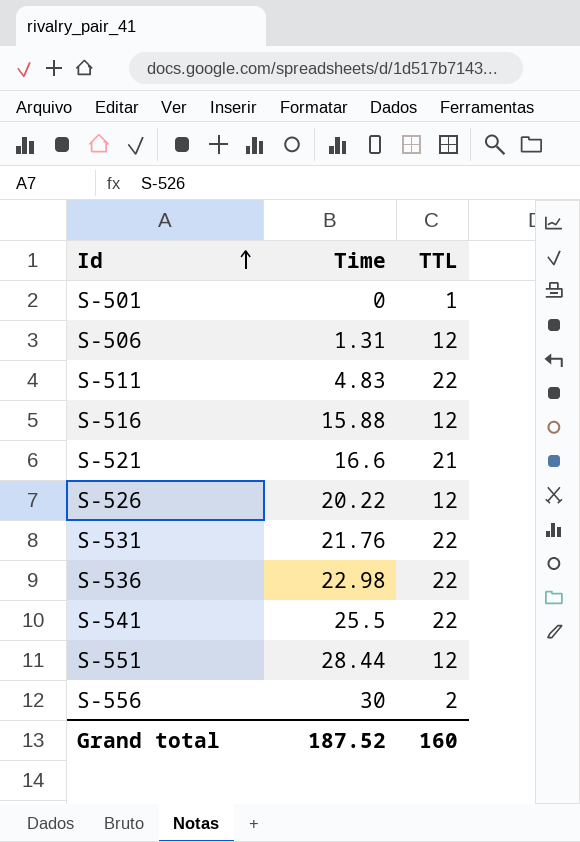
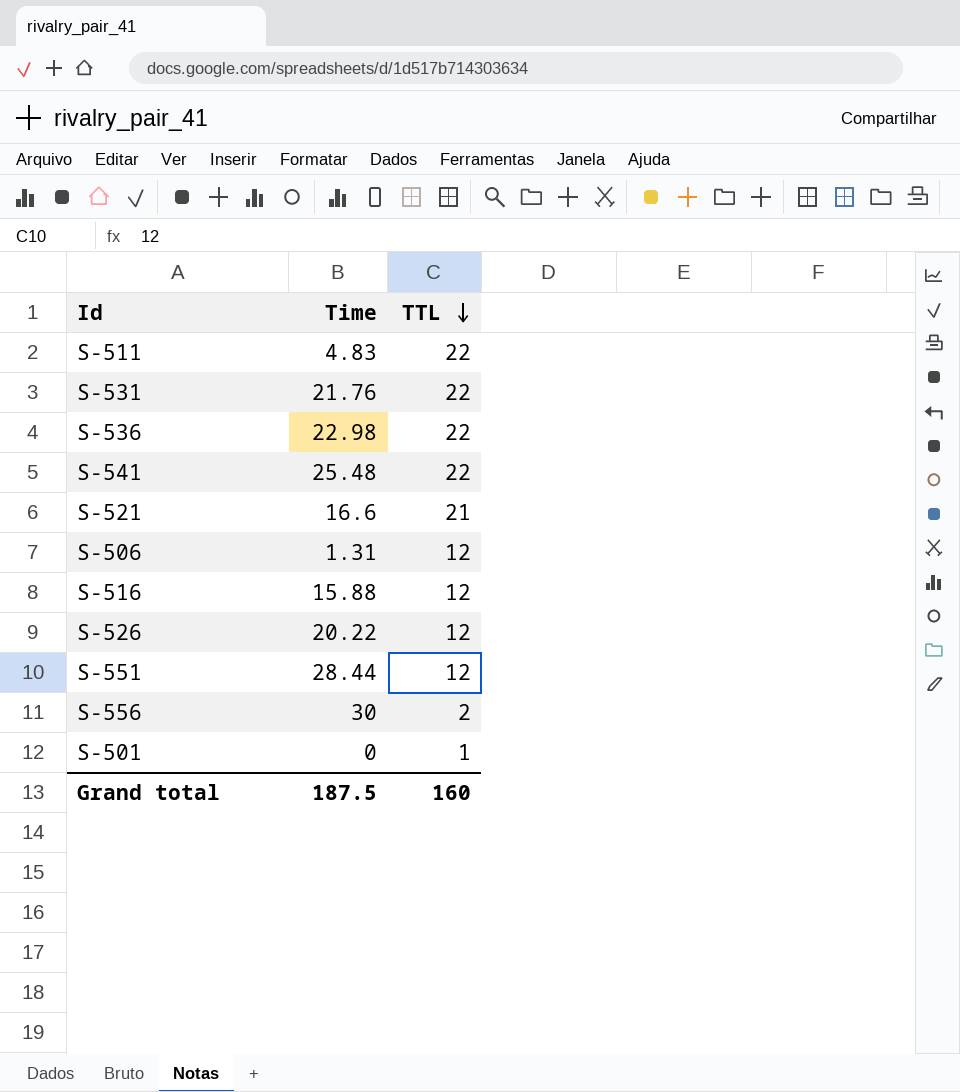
row order: Id ascending -> TTL descending
S-541 | Time: 25.5 -> 25.48
Grand total | Time: 187.52 -> 187.5

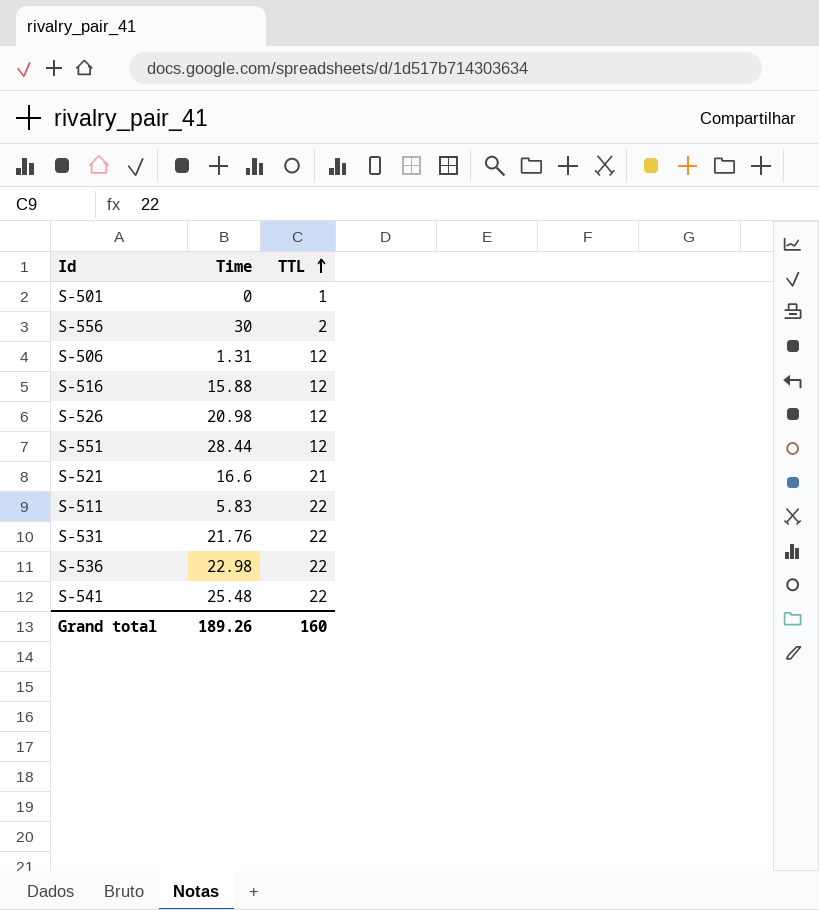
row order: TTL descending -> TTL ascending
S-526 | Time: 20.22 -> 20.98
S-511 | Time: 4.83 -> 5.83
Grand total | Time: 187.5 -> 189.26

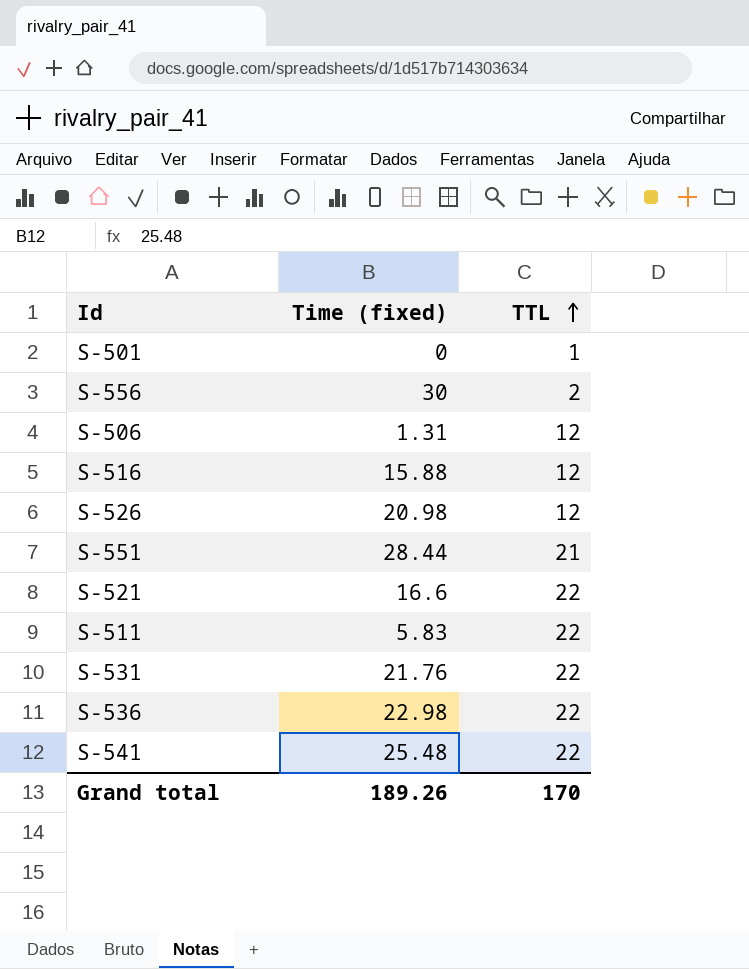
column name: Time -> Time (fixed)
S-551 | TTL: 12 -> 21
S-521 | TTL: 21 -> 22
Grand total | TTL: 160 -> 170

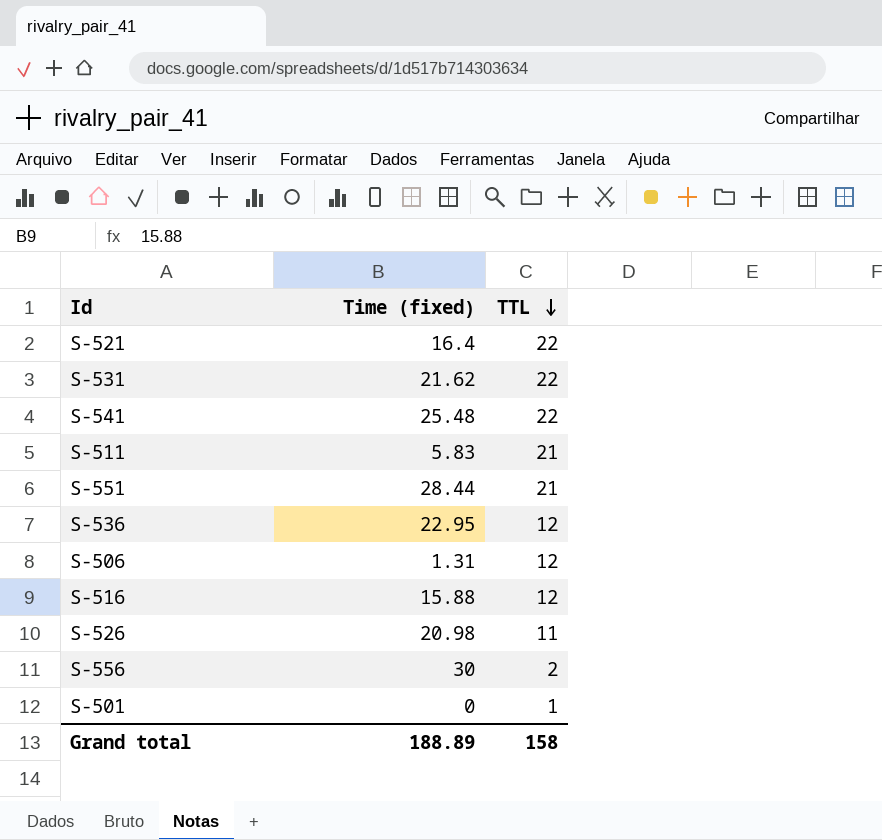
row order: TTL ascending -> TTL descending
S-521 | Time (fixed): 16.6 -> 16.4
S-531 | Time (fixed): 21.76 -> 21.62
S-511 | TTL: 22 -> 21
S-536 | Time (fixed): 22.98 -> 22.95
S-536 | TTL: 22 -> 12
S-526 | TTL: 12 -> 11
Grand total | Time (fixed): 189.26 -> 188.89
Grand total | TTL: 170 -> 158

